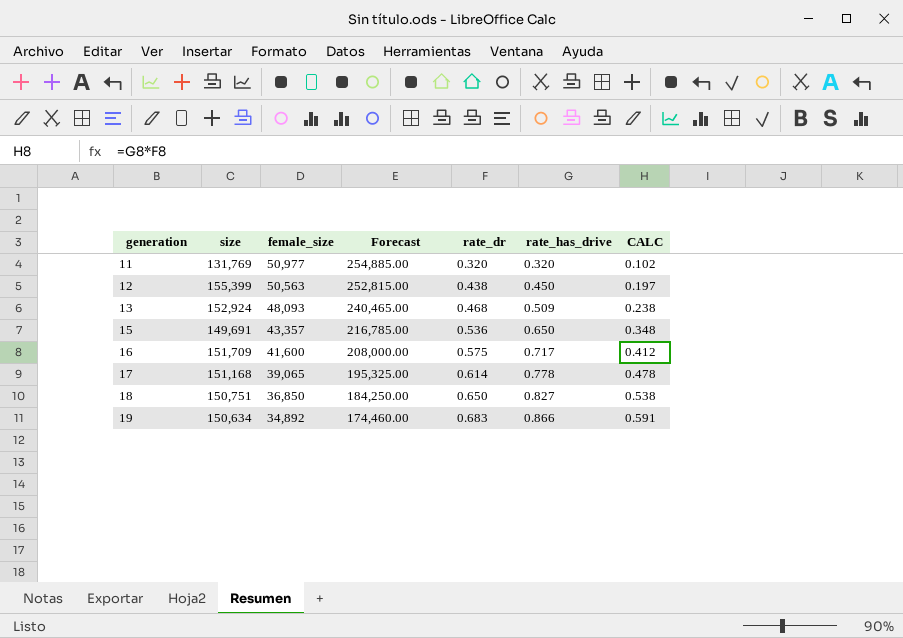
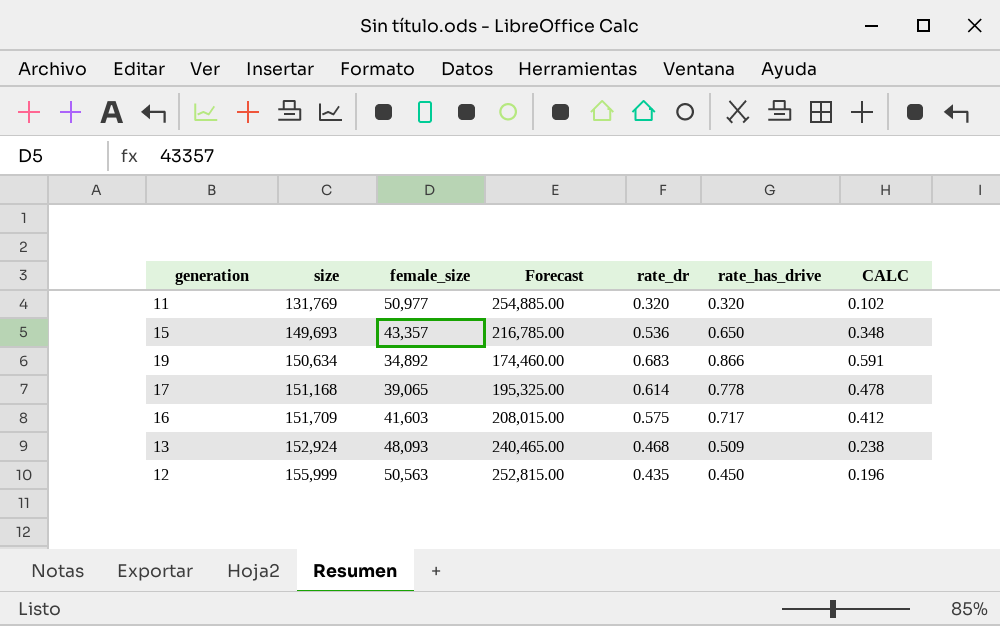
row order: generation ascending -> size ascending
row 18: 150,751 | 36,850 | 184,250.00 | 0.650 | 0.827 | 0.538 -> none
15 | size: 149,691 -> 149,693
16 | female_size: 41,600 -> 41,603
16 | Forecast: 208,000.00 -> 208,015.00
12 | size: 155,399 -> 155,999
12 | rate_dr: 0.438 -> 0.435
12 | CALC: 0.197 -> 0.196

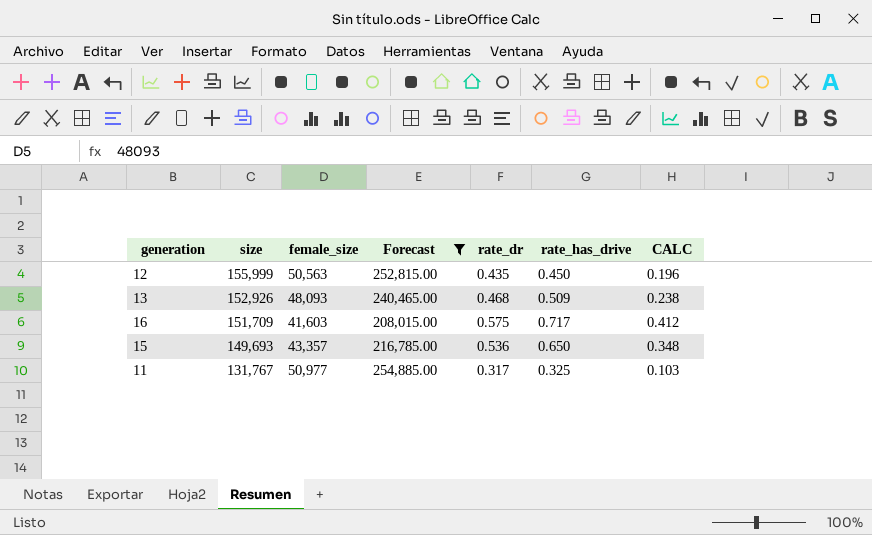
filter: none -> Forecast >= 208,015.00
row order: size ascending -> size descending
13 | size: 152,924 -> 152,926
11 | size: 131,769 -> 131,767
11 | rate_dr: 0.320 -> 0.317
11 | rate_has_drive: 0.320 -> 0.325
11 | CALC: 0.102 -> 0.103

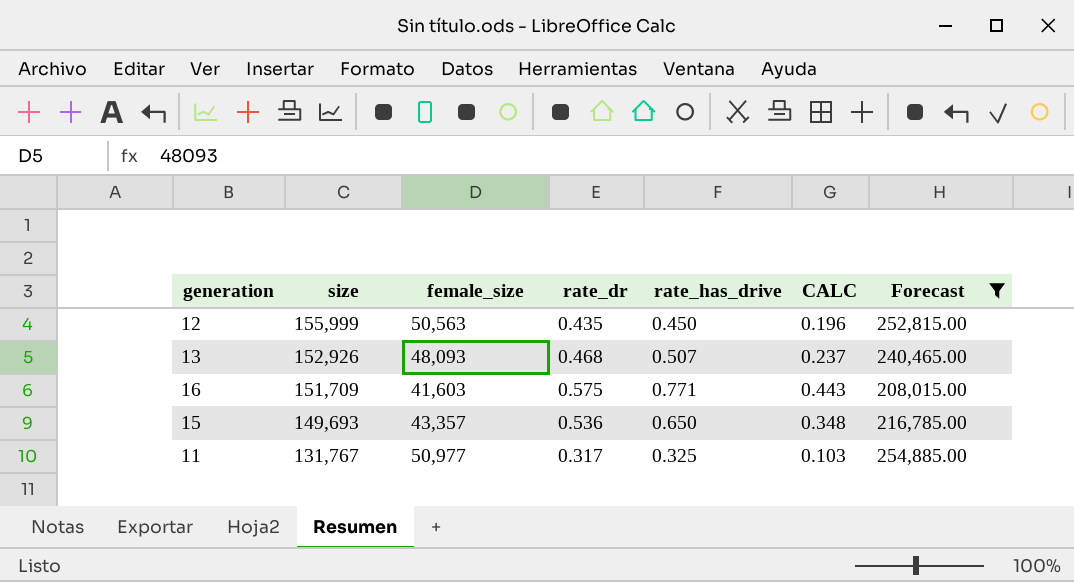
column Forecast | position: 4 -> 7
13 | rate_has_drive: 0.509 -> 0.507
13 | CALC: 0.238 -> 0.237
16 | rate_has_drive: 0.717 -> 0.771
16 | CALC: 0.412 -> 0.443

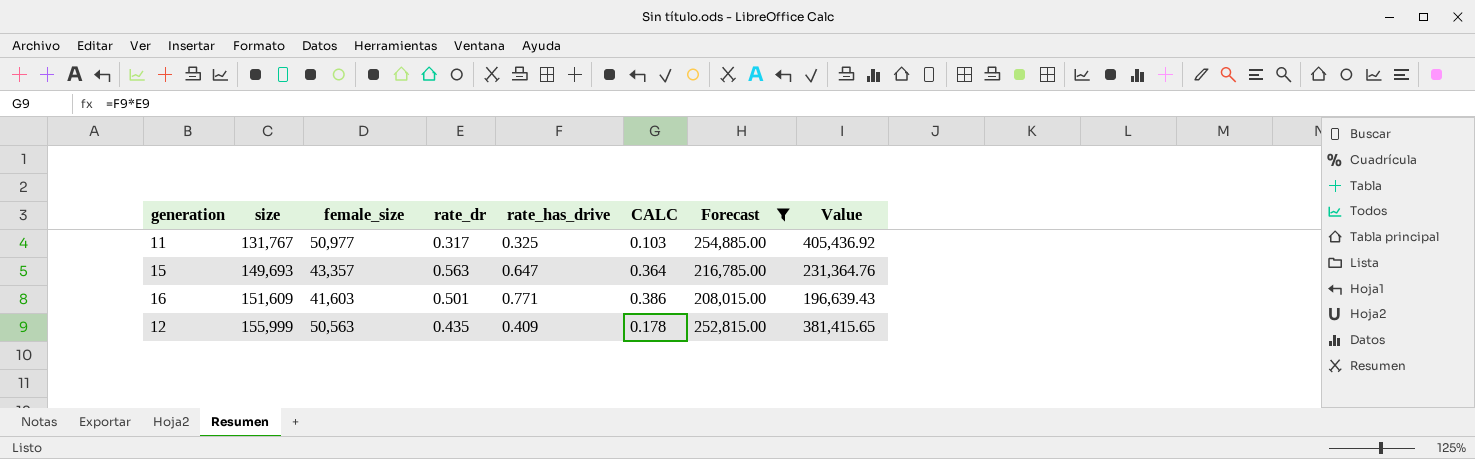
row order: size descending -> size ascending
column Value | formula: none -> [size] / [rate_has_drive]
row 13: 152,926 | 48,093 | 0.468 | 0.507 | 0.237 | 240,465.00 -> none
15 | rate_dr: 0.536 -> 0.563
15 | rate_has_drive: 0.650 -> 0.647
15 | CALC: 0.348 -> 0.364
16 | size: 151,709 -> 151,609
16 | rate_dr: 0.575 -> 0.501
16 | CALC: 0.443 -> 0.386
12 | rate_has_drive: 0.450 -> 0.409
12 | CALC: 0.196 -> 0.178

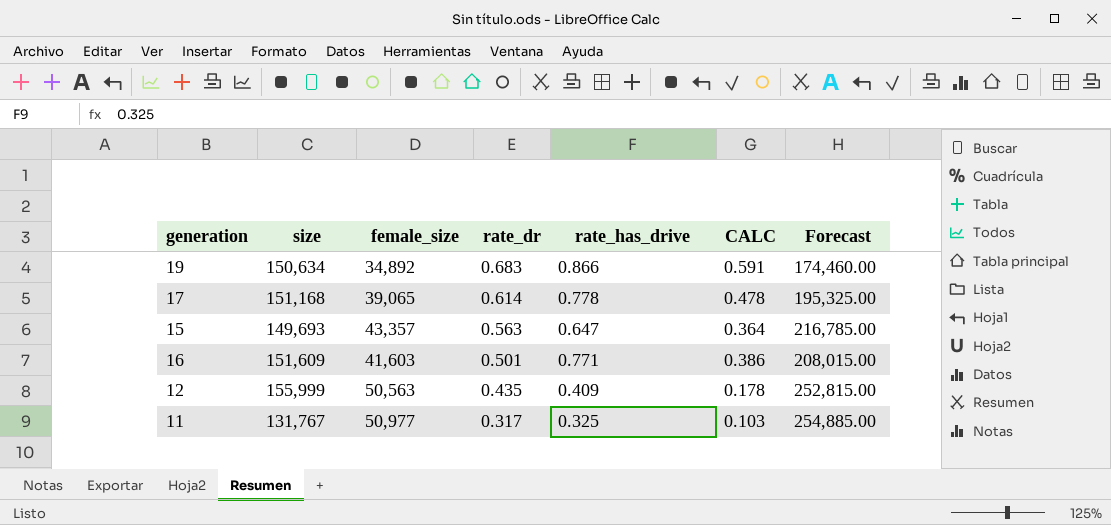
filter: Forecast >= 208,015.00 -> none
row order: size ascending -> rate_dr descending
column Value | formula: [size] / [rate_has_drive] -> none

